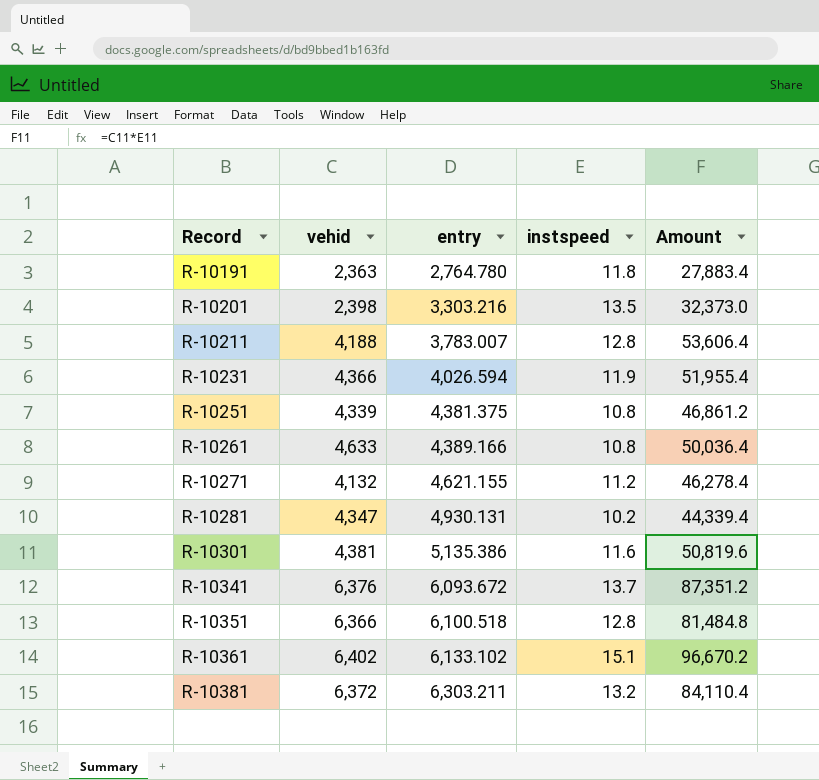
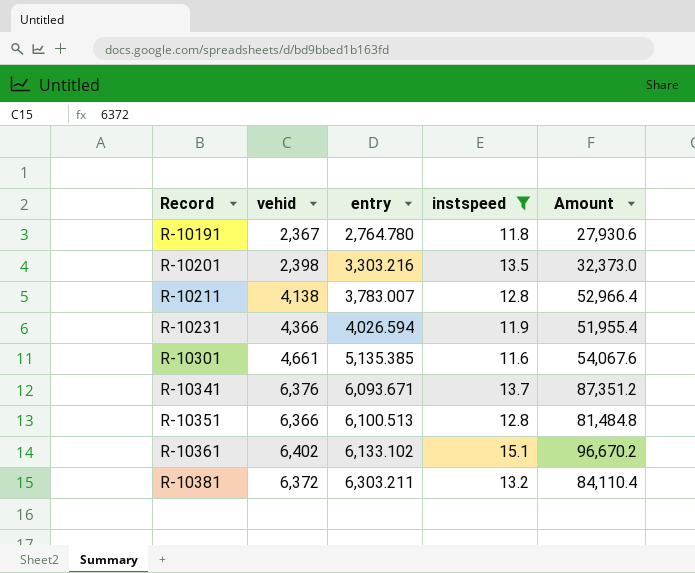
filter: none -> instspeed >= 11.6
R-10191 | vehid: 2,363 -> 2,367
R-10191 | Amount: 27,883.4 -> 27,930.6
R-10211 | vehid: 4,188 -> 4,138
R-10211 | Amount: 53,606.4 -> 52,966.4
R-10301 | vehid: 4,381 -> 4,661
R-10301 | entry: 5,135.386 -> 5,135.385
R-10301 | Amount: 50,819.6 -> 54,067.6
R-10341 | entry: 6,093.672 -> 6,093.671
R-10351 | entry: 6,100.518 -> 6,100.513

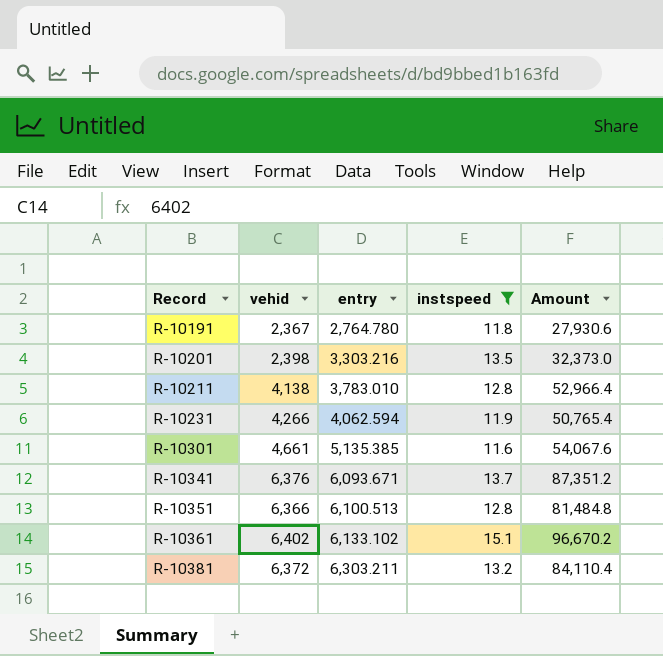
R-10211 | entry: 3,783.007 -> 3,783.010
R-10231 | vehid: 4,366 -> 4,266
R-10231 | entry: 4,026.594 -> 4,062.594
R-10231 | Amount: 51,955.4 -> 50,765.4

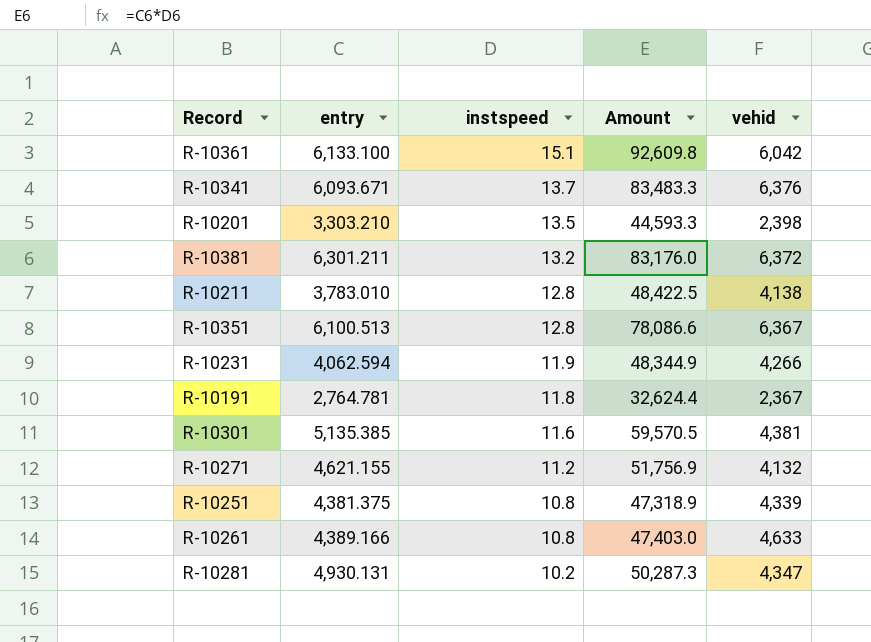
filter: instspeed >= 11.6 -> none
row order: Record ascending -> instspeed descending
column Amount | formula: [vehid] * [instspeed] -> [entry] * [instspeed]
column vehid | position: 2 -> 5
R-10361 | entry: 6,133.102 -> 6,133.100
R-10361 | vehid: 6,402 -> 6,042
R-10201 | entry: 3,303.216 -> 3,303.210
R-10381 | entry: 6,303.211 -> 6,301.211
R-10351 | vehid: 6,366 -> 6,367
R-10191 | entry: 2,764.780 -> 2,764.781
R-10301 | vehid: 4,661 -> 4,381

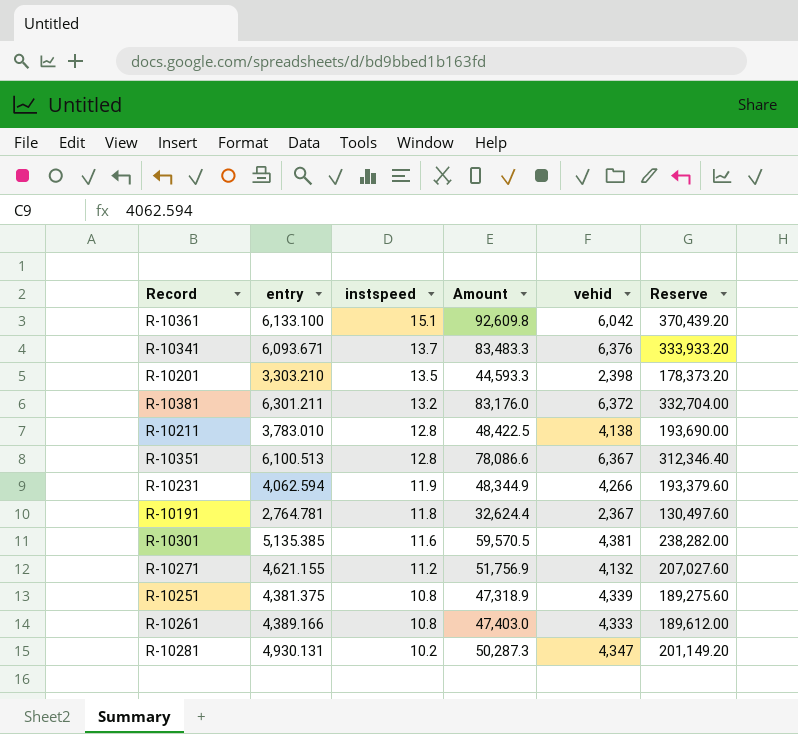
column Reserve | formula: none -> [Amount] * 4
R-10261 | vehid: 4,633 -> 4,333

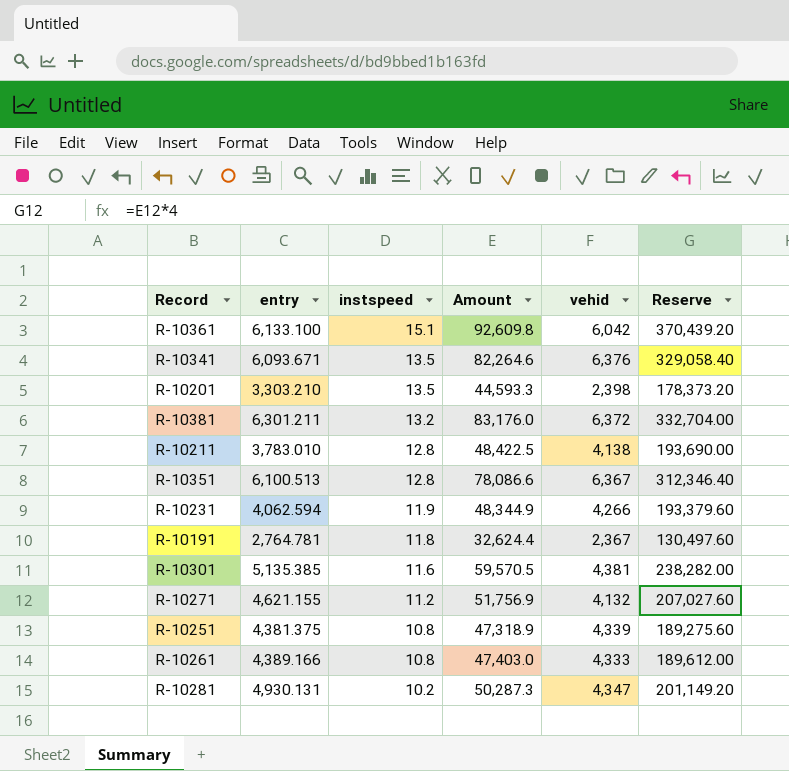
R-10341 | instspeed: 13.7 -> 13.5
R-10341 | Amount: 83,483.3 -> 82,264.6
R-10341 | Reserve: 333,933.20 -> 329,058.40

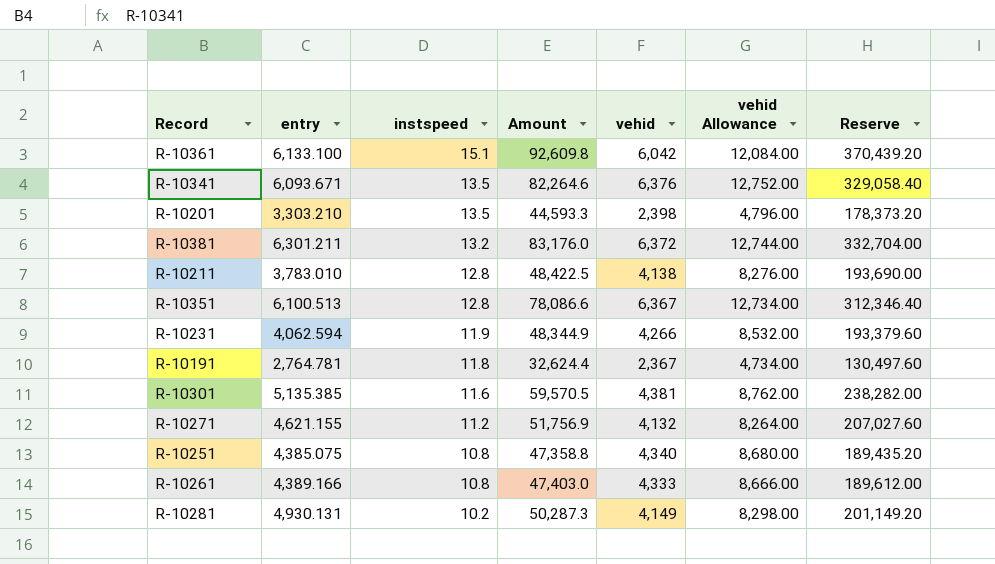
column vehid Allowance | formula: none -> [vehid] * 2
R-10251 | entry: 4,381.375 -> 4,385.075
R-10251 | Amount: 47,318.9 -> 47,358.8
R-10251 | vehid: 4,339 -> 4,340
R-10251 | Reserve: 189,275.60 -> 189,435.20
R-10281 | vehid: 4,347 -> 4,149

